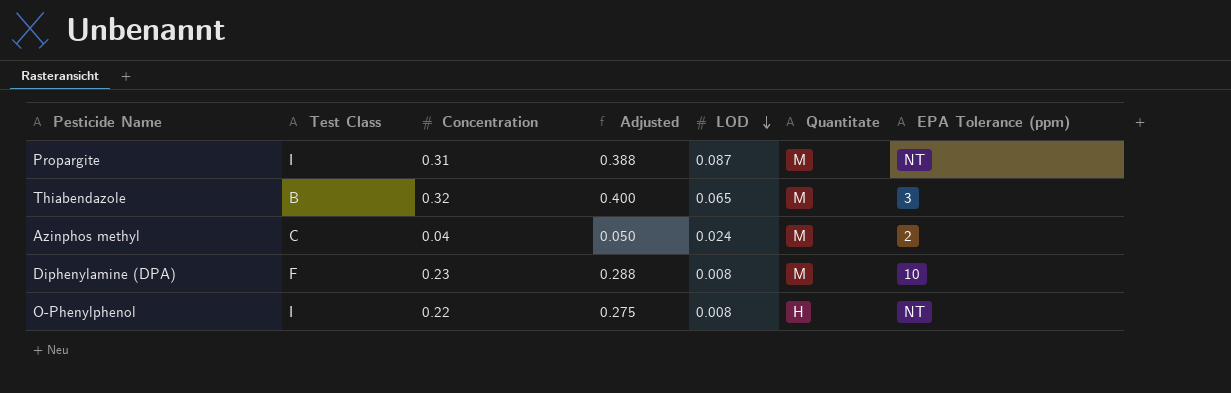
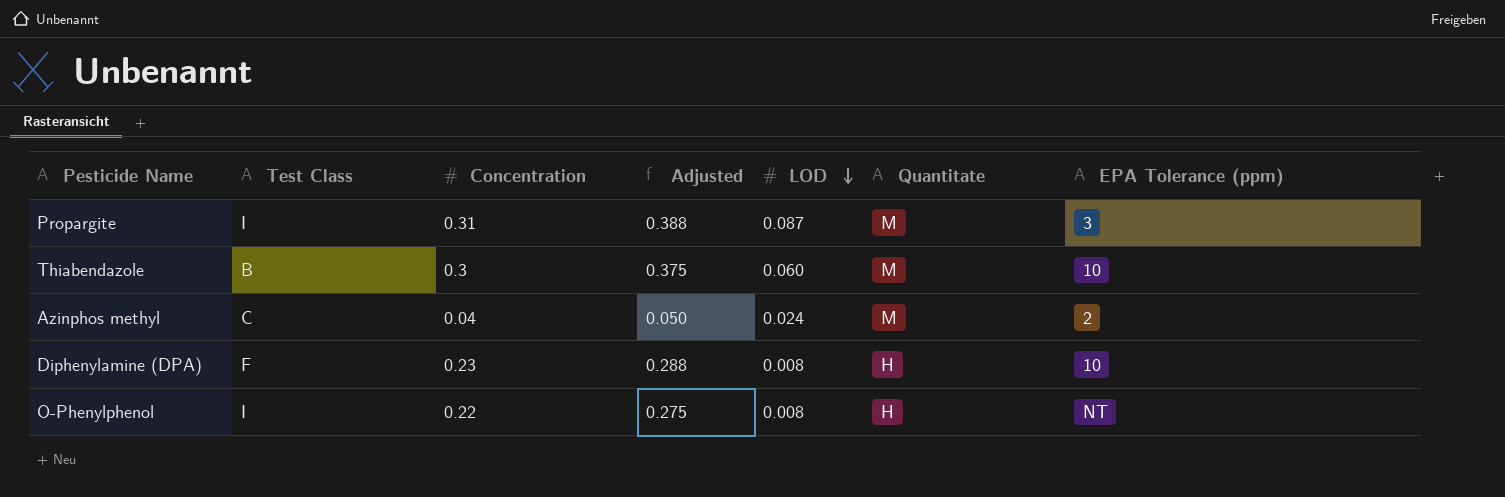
Propargite | EPA Tolerance (ppm): NT -> 3
Thiabendazole | Concentration: 0.32 -> 0.3
Thiabendazole | Adjusted: 0.400 -> 0.375
Thiabendazole | LOD: 0.065 -> 0.060
Thiabendazole | EPA Tolerance (ppm): 3 -> 10
Diphenylamine (DPA) | Quantitate: M -> H

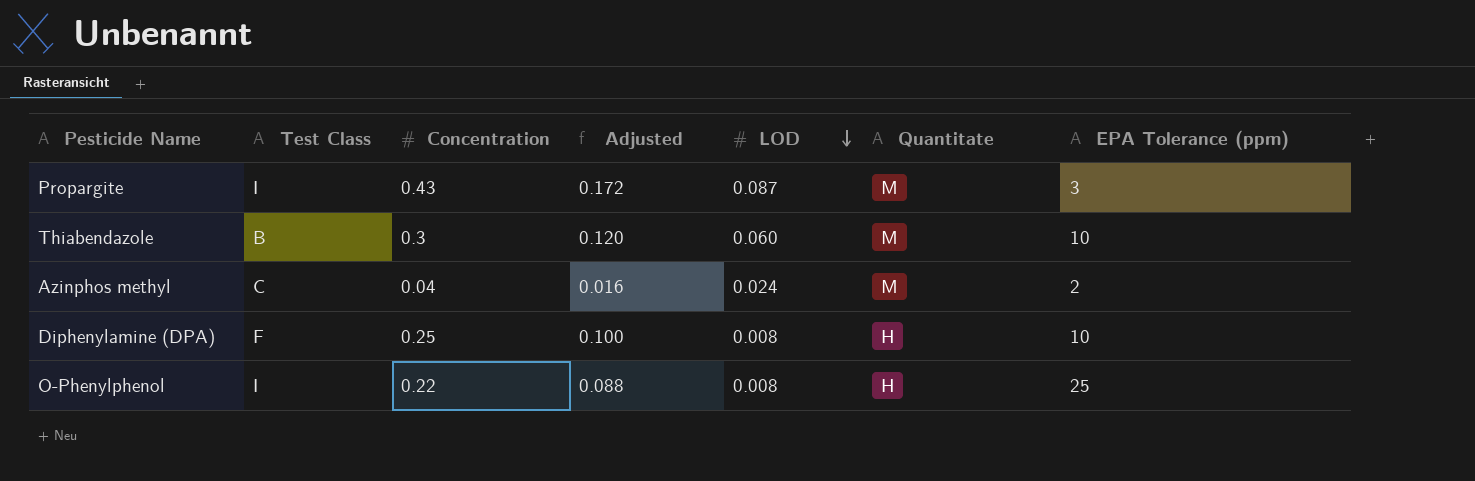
column Adjusted | formula: [Concentration] * 1.25 -> [Concentration] * 0.4
Propargite | Concentration: 0.31 -> 0.43
Diphenylamine (DPA) | Concentration: 0.23 -> 0.25
O-Phenylphenol | EPA Tolerance (ppm): NT -> 25

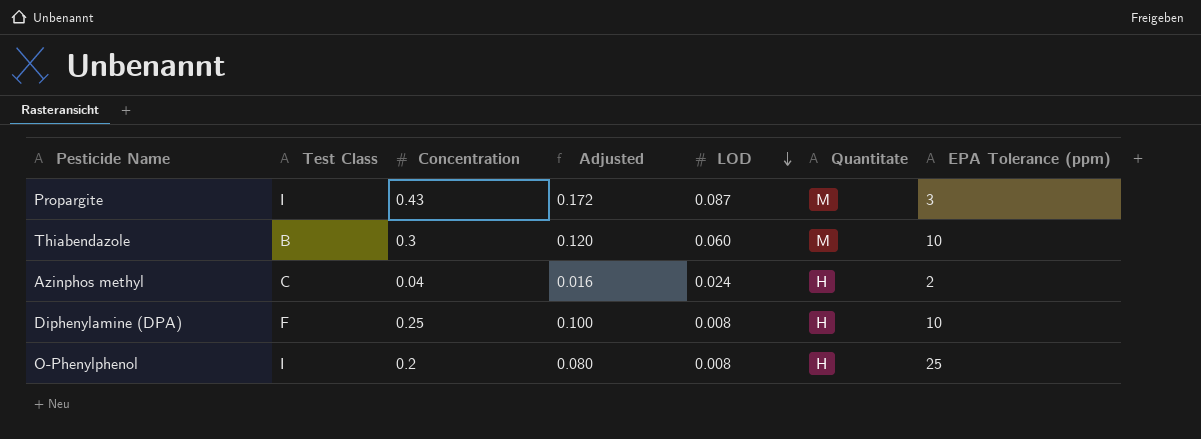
Azinphos methyl | Quantitate: M -> H
O-Phenylphenol | Concentration: 0.22 -> 0.2
O-Phenylphenol | Adjusted: 0.088 -> 0.080

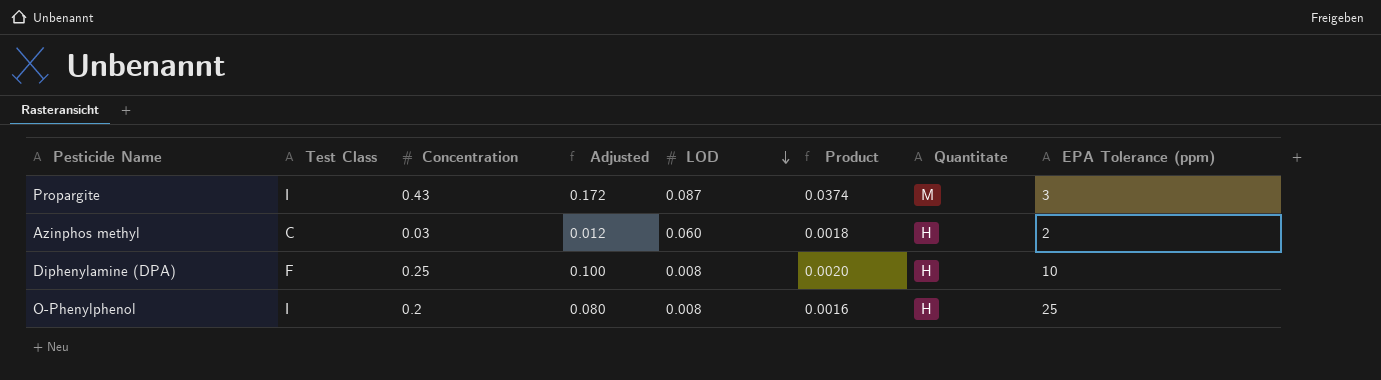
column Product | formula: none -> [Concentration] * [LOD]
row Thiabendazole: B | 0.3 | 0.120 | 0.060 | M | 10 -> none
Azinphos methyl | Concentration: 0.04 -> 0.03
Azinphos methyl | Adjusted: 0.016 -> 0.012
Azinphos methyl | LOD: 0.024 -> 0.060

